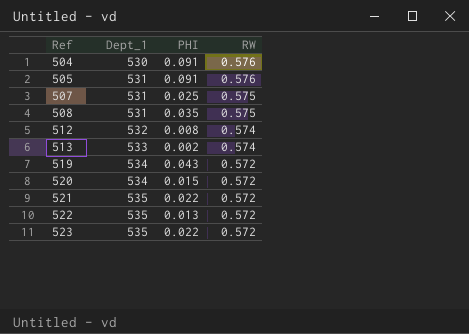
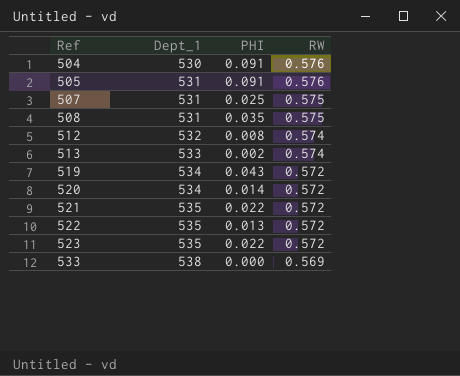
520 | PHI: 0.015 -> 0.014
row 533: none -> 538 | 0.000 | 0.569

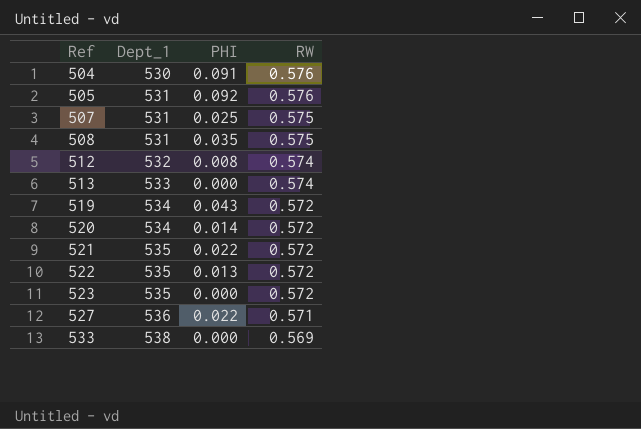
505 | PHI: 0.091 -> 0.092
513 | PHI: 0.002 -> 0.000
523 | PHI: 0.022 -> 0.000
row 527: none -> 536 | 0.022 | 0.571

